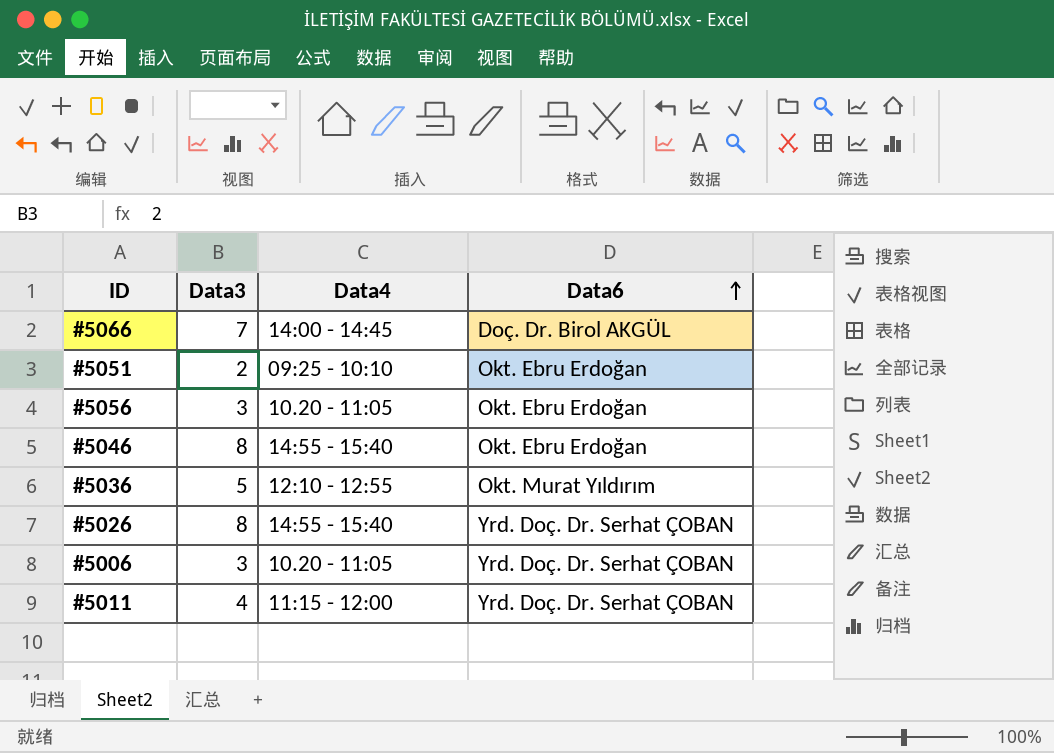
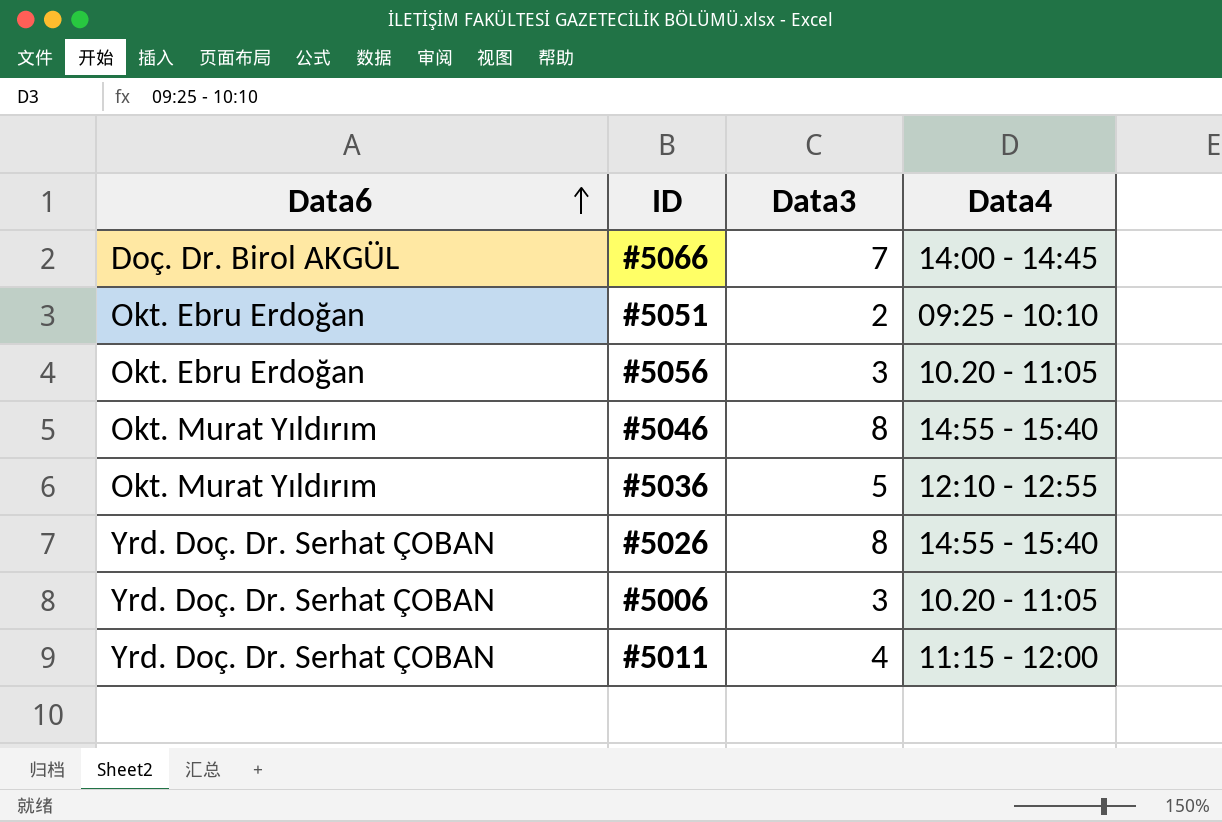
column Data6 | position: 4 -> 1
#5046 | Data6: Okt. Ebru Erdoğan -> Okt. Murat Yıldırım

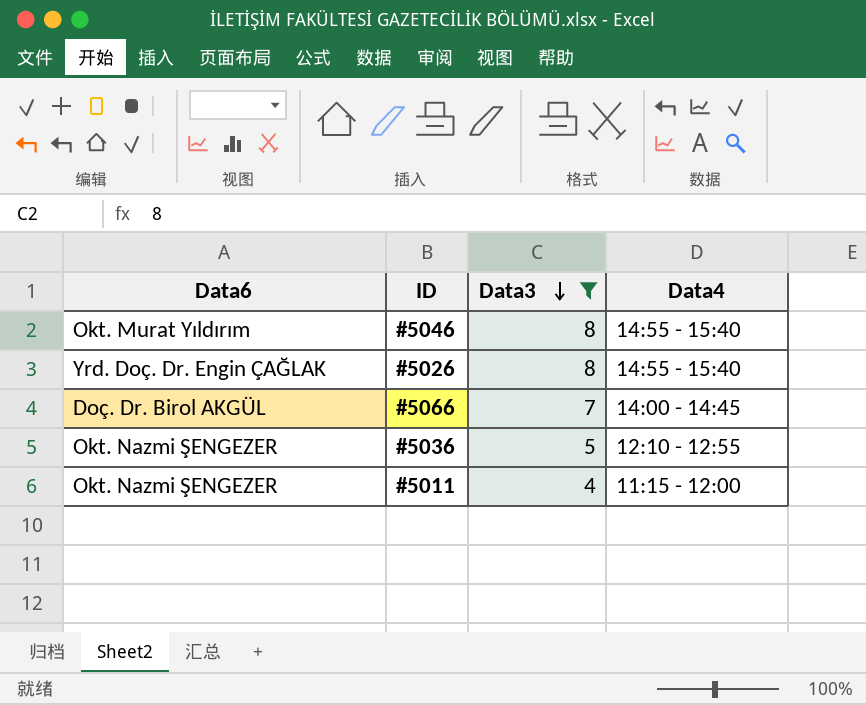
filter: none -> Data3 >= 4
row order: Data6 ascending -> Data3 descending
#5026 | Data6: Yrd. Doç. Dr. Serhat ÇOBAN -> Yrd. Doç. Dr. Engin ÇAĞLAK
#5036 | Data6: Okt. Murat Yıldırım -> Okt. Nazmi ŞENGEZER
#5011 | Data6: Yrd. Doç. Dr. Serhat ÇOBAN -> Okt. Nazmi ŞENGEZER

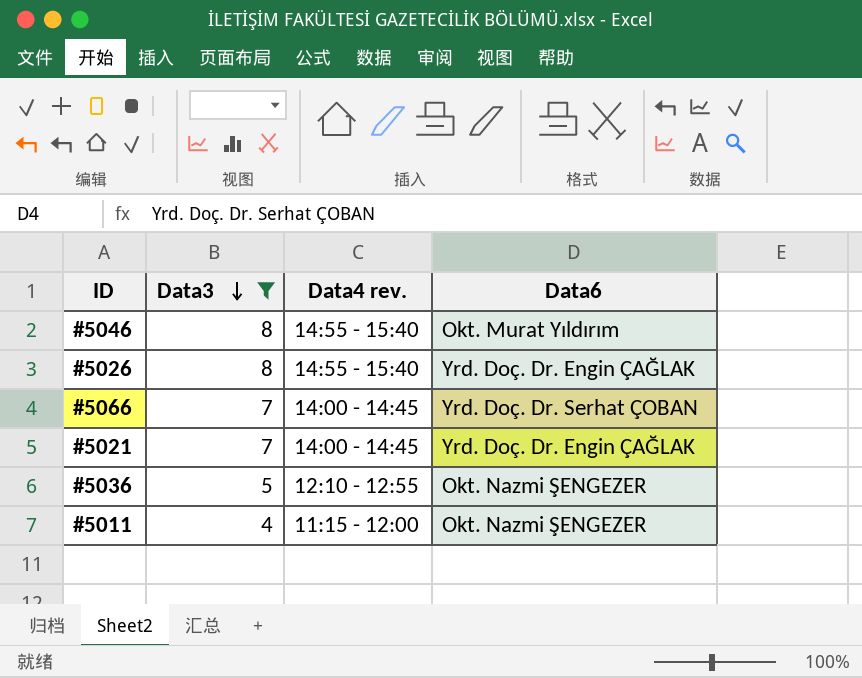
column name: Data4 -> Data4 rev.
column Data6 | position: 1 -> 4
#5066 | Data6: Doç. Dr. Birol AKGÜL -> Yrd. Doç. Dr. Serhat ÇOBAN
row #5021: none -> 7 | 14:00 - 14:45 | Yrd. Doç. Dr. Engin ÇAĞLAK

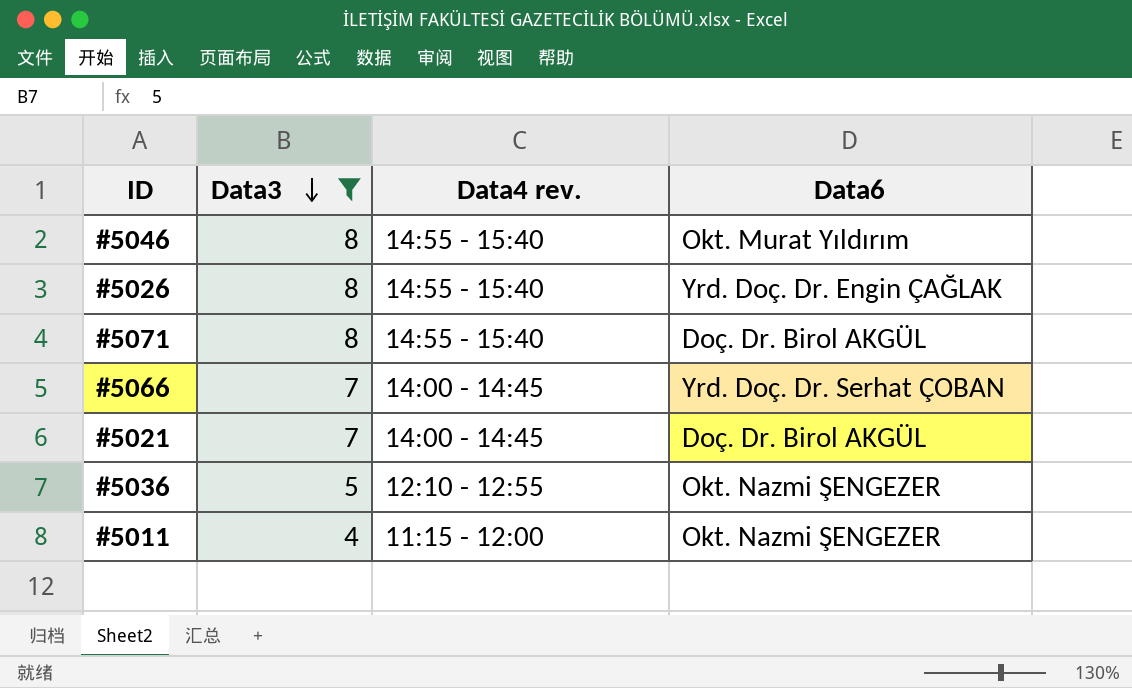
row #5071: none -> 8 | 14:55 - 15:40 | Doç. Dr. Birol AKGÜL
#5021 | Data6: Yrd. Doç. Dr. Engin ÇAĞLAK -> Doç. Dr. Birol AKGÜL

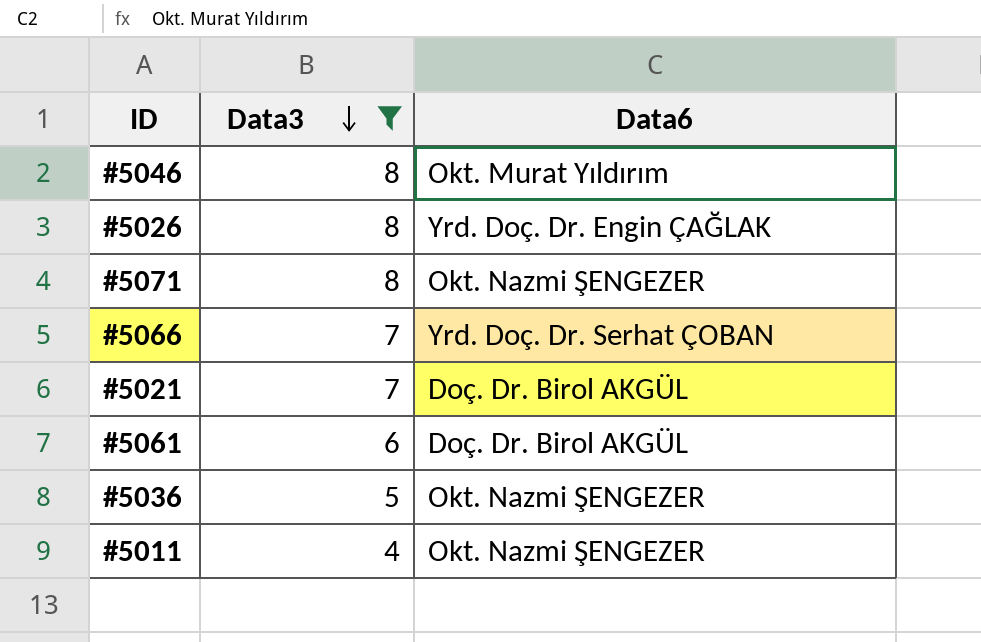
column Data4 rev. | position: 3 -> none
#5071 | Data6: Doç. Dr. Birol AKGÜL -> Okt. Nazmi ŞENGEZER
row #5061: none -> 6 | Doç. Dr. Birol AKGÜL

